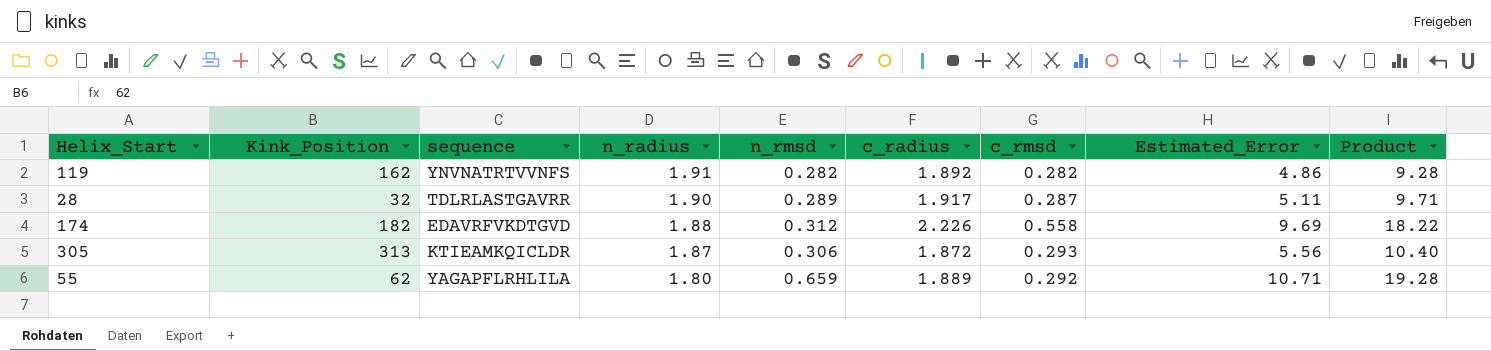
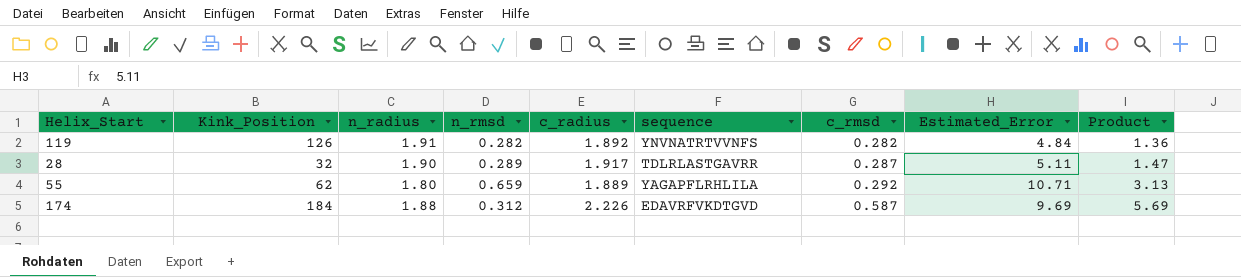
row order: n_radius descending -> c_rmsd ascending
column sequence | position: 3 -> 6
column Product | formula: [n_radius] * [Estimated_Error] -> [c_rmsd] * [Estimated_Error]
row 305: 313 | KTIEAMKQICLDR | 1.87 | 0.306 | 1.872 | 0.293 | 5.56 | 10.40 -> none
119 | Kink_Position: 162 -> 126
119 | Estimated_Error: 4.86 -> 4.84
174 | Kink_Position: 182 -> 184
174 | c_rmsd: 0.558 -> 0.587

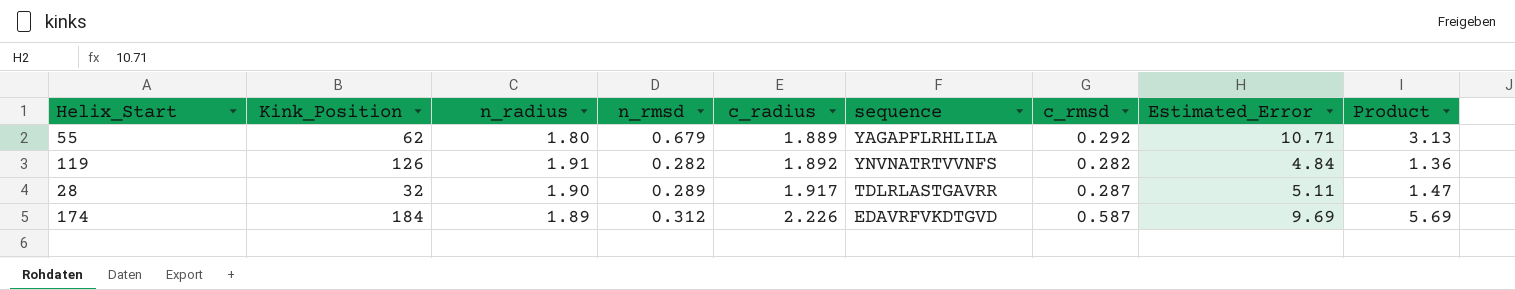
row order: c_rmsd ascending -> c_radius ascending
55 | n_rmsd: 0.659 -> 0.679
174 | n_radius: 1.88 -> 1.89

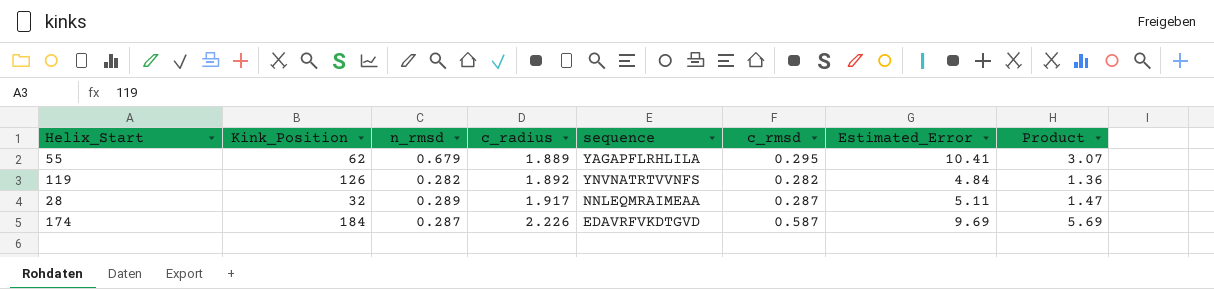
column n_radius | position: 3 -> none
55 | c_rmsd: 0.292 -> 0.295
55 | Estimated_Error: 10.71 -> 10.41
55 | Product: 3.13 -> 3.07
28 | sequence: TDLRLASTGAVRR -> NNLEQMRAIMEAA
174 | n_rmsd: 0.312 -> 0.287

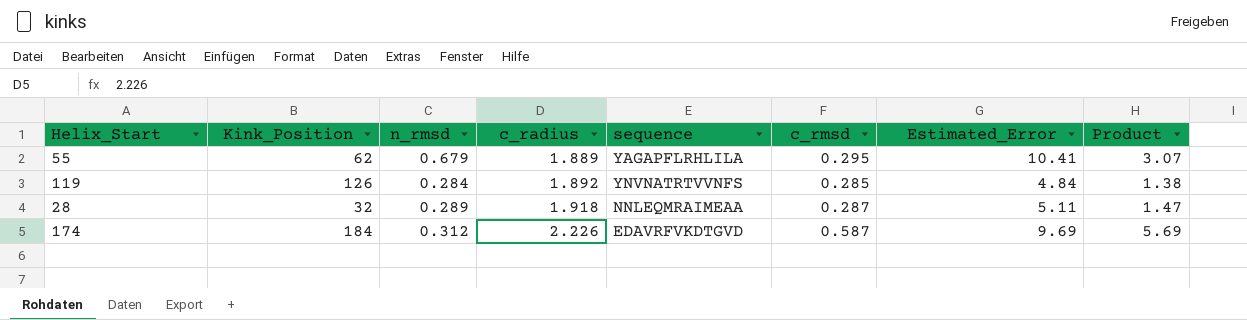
119 | n_rmsd: 0.282 -> 0.284
119 | c_rmsd: 0.282 -> 0.285
119 | Product: 1.36 -> 1.38
28 | c_radius: 1.917 -> 1.918
174 | n_rmsd: 0.287 -> 0.312

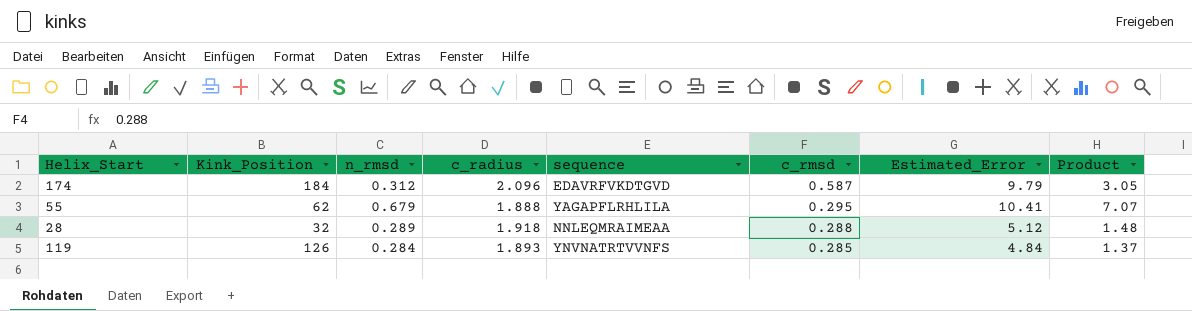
row order: c_radius ascending -> c_rmsd descending
column Product | formula: [c_rmsd] * [Estimated_Error] -> [n_rmsd] * [Estimated_Error]
174 | c_radius: 2.226 -> 2.096
174 | Estimated_Error: 9.69 -> 9.79
55 | c_radius: 1.889 -> 1.888
28 | c_rmsd: 0.287 -> 0.288
28 | Estimated_Error: 5.11 -> 5.12
119 | c_radius: 1.892 -> 1.893

